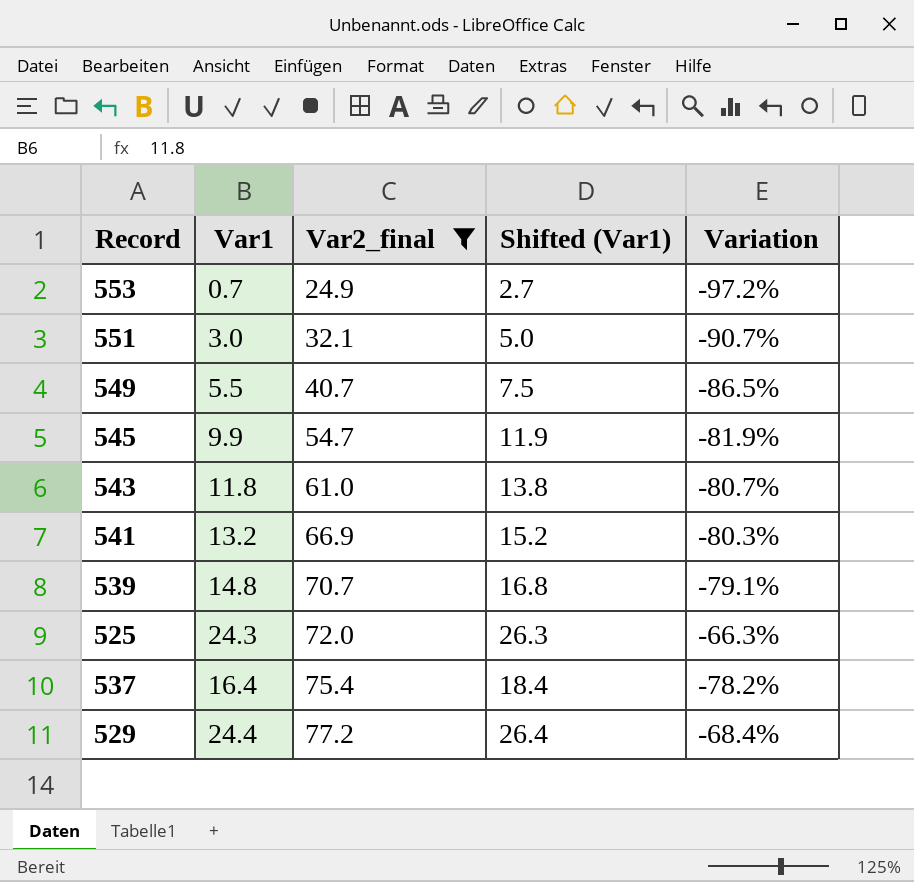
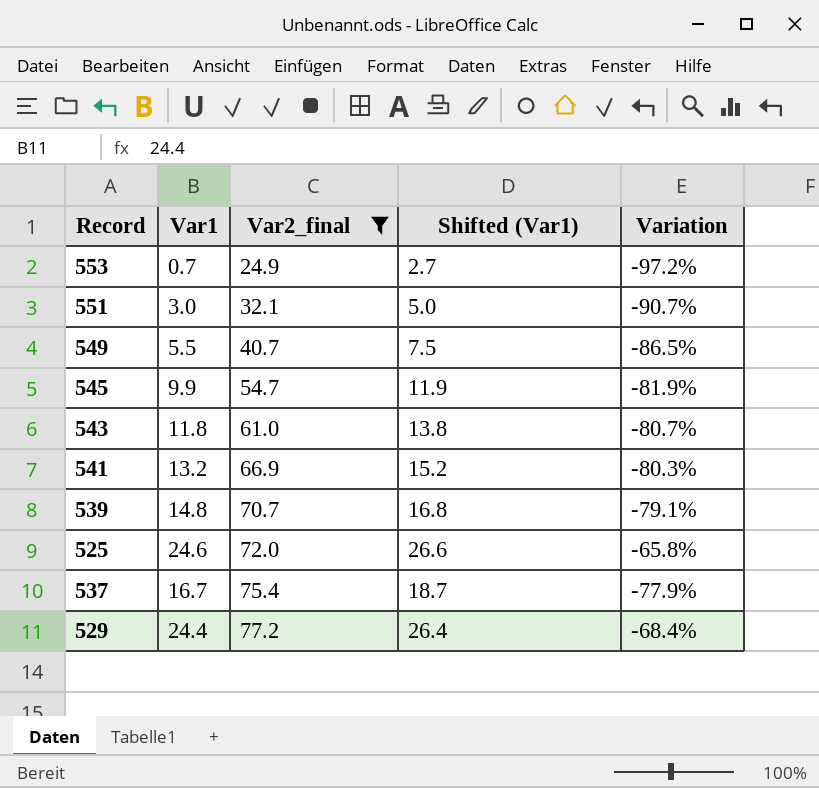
525 | Var1: 24.3 -> 24.6
525 | Shifted (Var1): 26.3 -> 26.6
525 | Variation: -66.3% -> -65.8%
537 | Var1: 16.4 -> 16.7
537 | Shifted (Var1): 18.4 -> 18.7
537 | Variation: -78.2% -> -77.9%

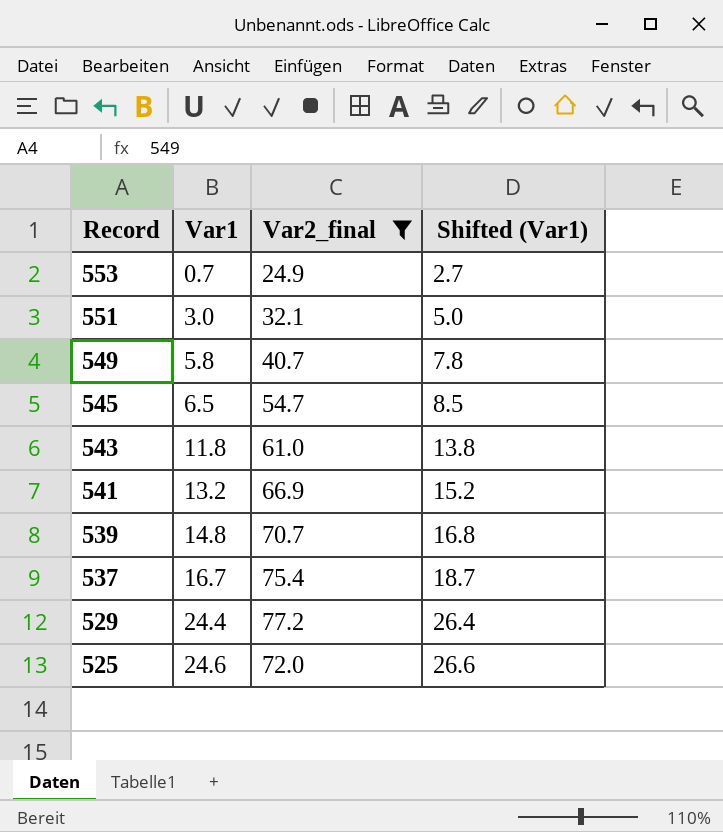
row order: Var2_final ascending -> Record descending
column Variation | formula: ([Var1] - [Var2_final]) / [Var2_final] -> none
549 | Var1: 5.5 -> 5.8
549 | Shifted (Var1): 7.5 -> 7.8
545 | Var1: 9.9 -> 6.5
545 | Shifted (Var1): 11.9 -> 8.5

